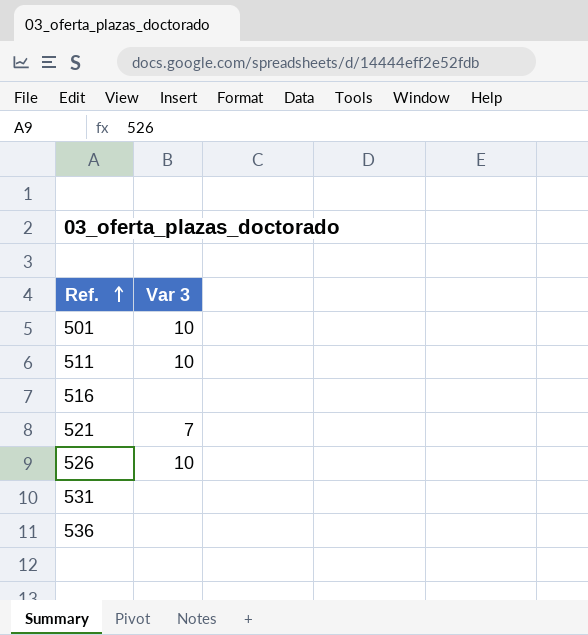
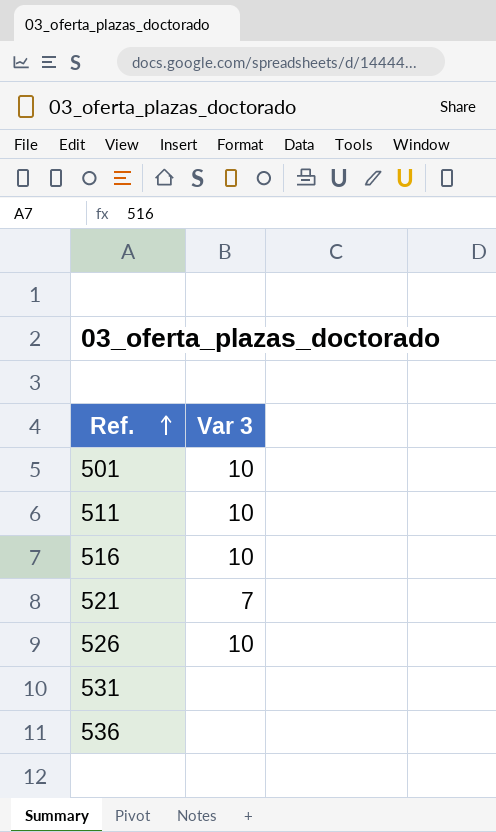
516 | Var 3: none -> 10

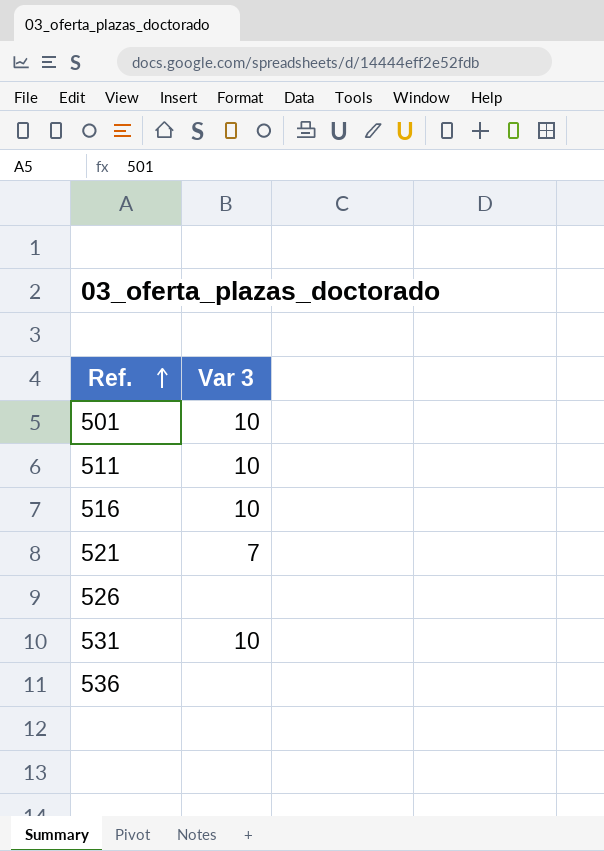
526 | Var 3: 10 -> none
531 | Var 3: none -> 10

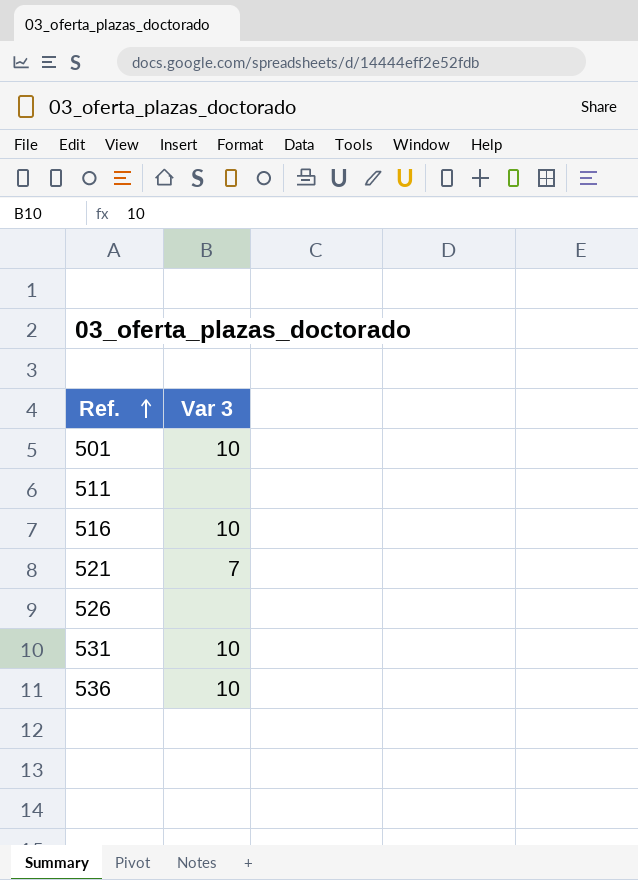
511 | Var 3: 10 -> none
536 | Var 3: none -> 10

